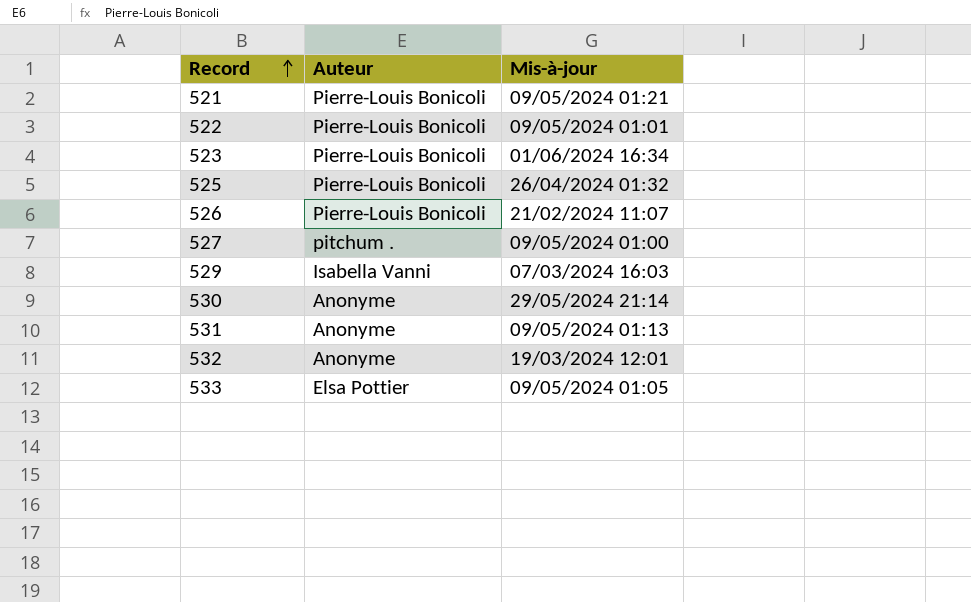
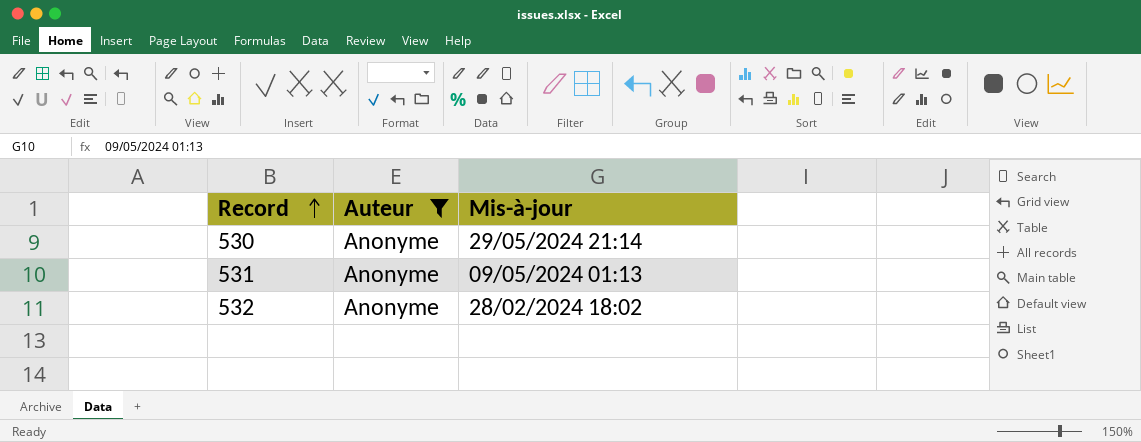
filter: none -> Auteur = Anonyme
532 | Mis-à-jour: 19/03/2024 12:01 -> 28/02/2024 18:02

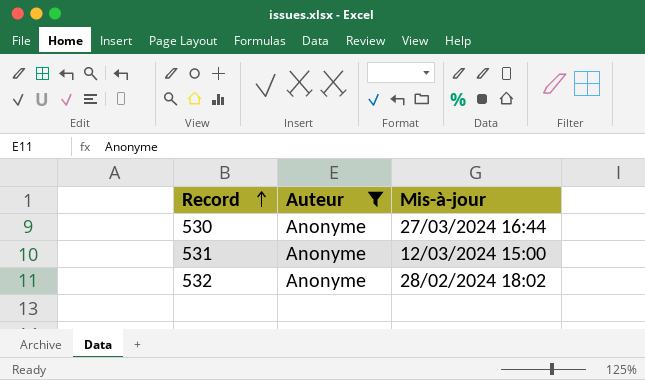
530 | Mis-à-jour: 29/05/2024 21:14 -> 27/03/2024 16:44
531 | Mis-à-jour: 09/05/2024 01:13 -> 12/03/2024 15:00

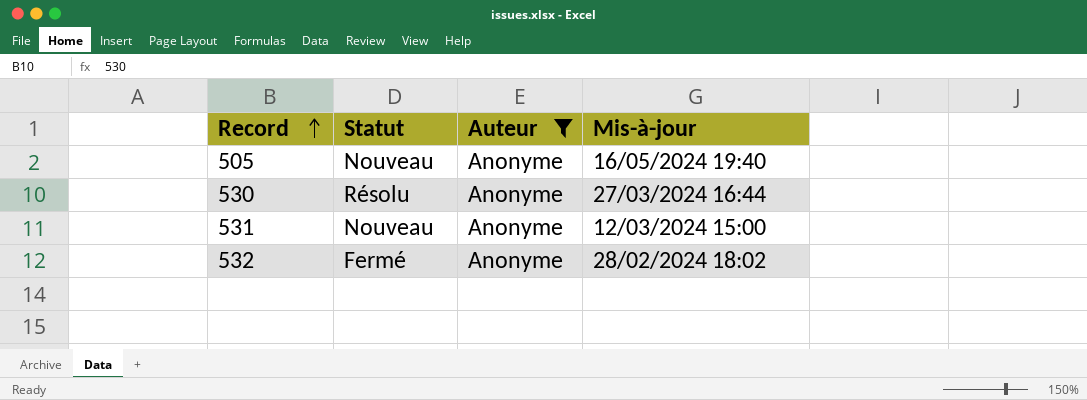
column Statut | position: none -> 2
row 505: none -> Nouveau | Anonyme | 16/05/2024 19:40

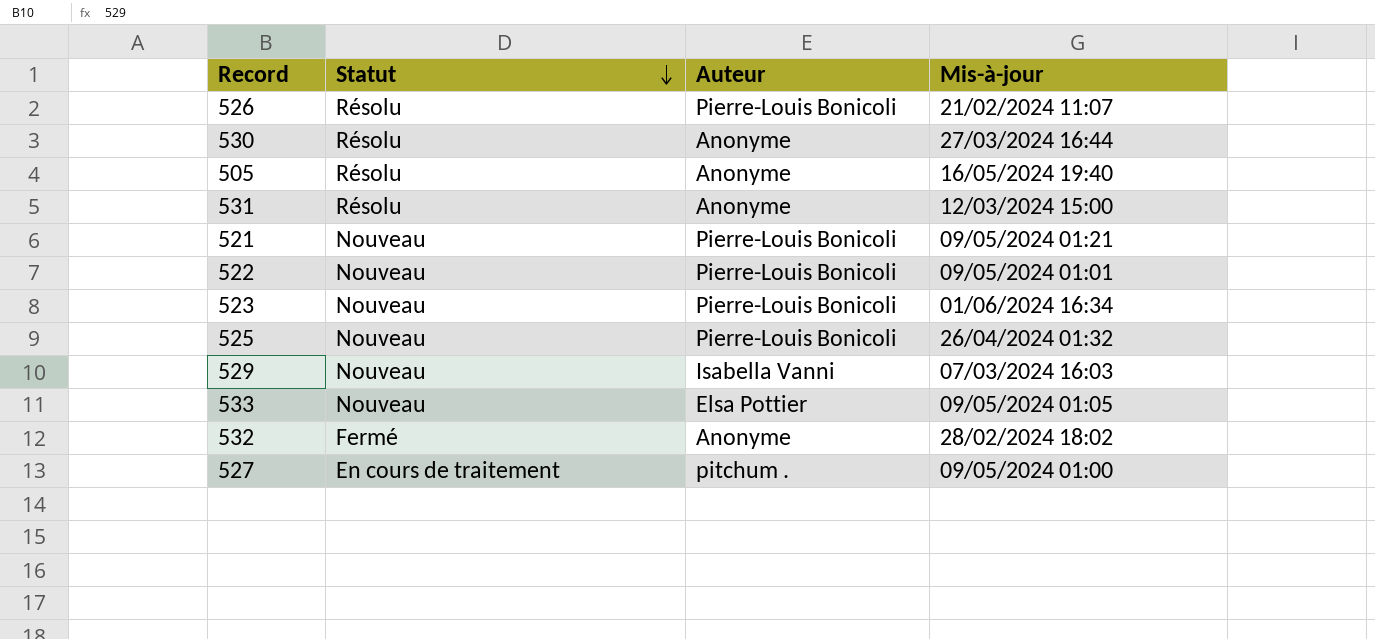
filter: Auteur = Anonyme -> none
row order: Record ascending -> Statut descending
505 | Statut: Nouveau -> Résolu
531 | Statut: Nouveau -> Résolu

